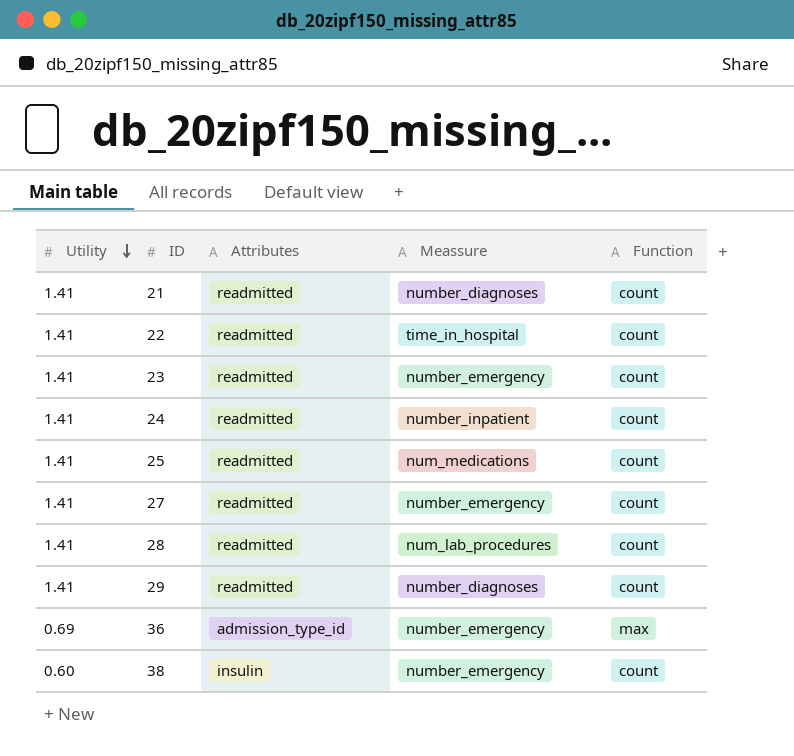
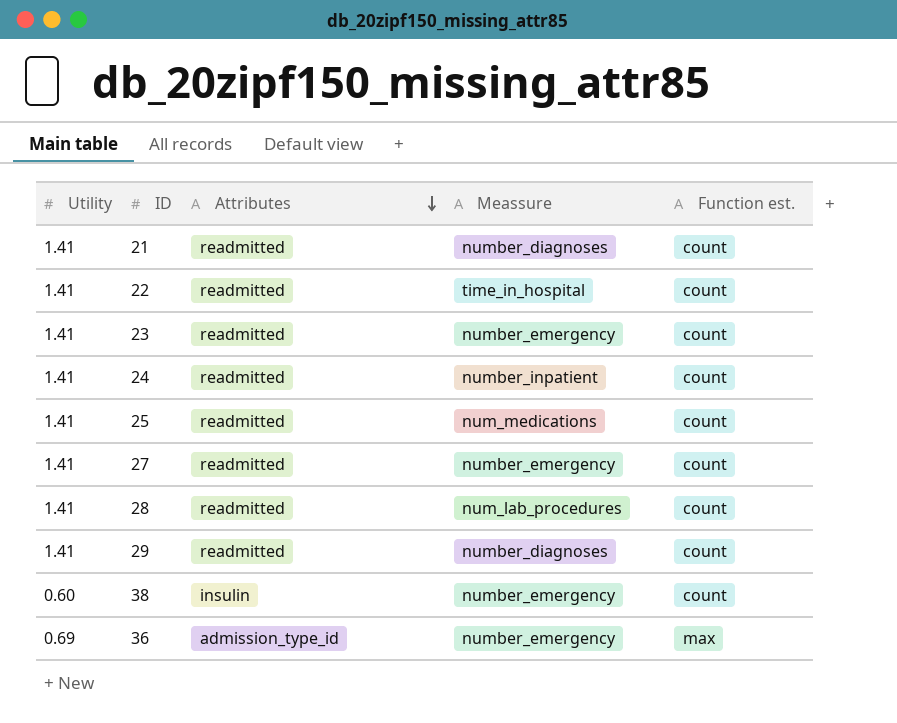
row order: Utility descending -> Attributes descending
column name: Function -> Function est.

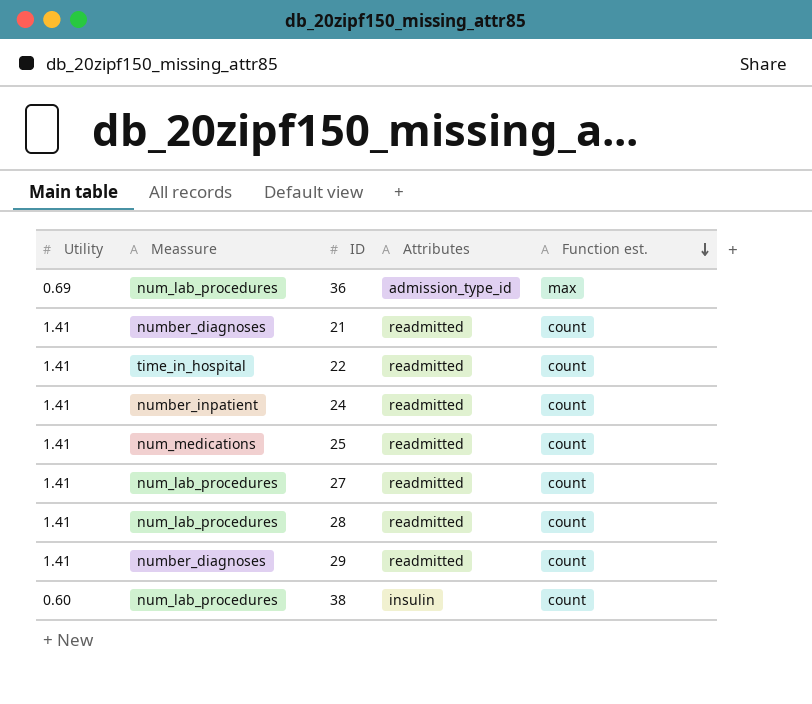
row order: Attributes descending -> Function est. descending
column Meassure | position: 4 -> 2
row 23: 1.41 | readmitted | number_emergency | count -> none
36 | Meassure: number_emergency -> num_lab_procedures
27 | Meassure: number_emergency -> num_lab_procedures
38 | Meassure: number_emergency -> num_lab_procedures

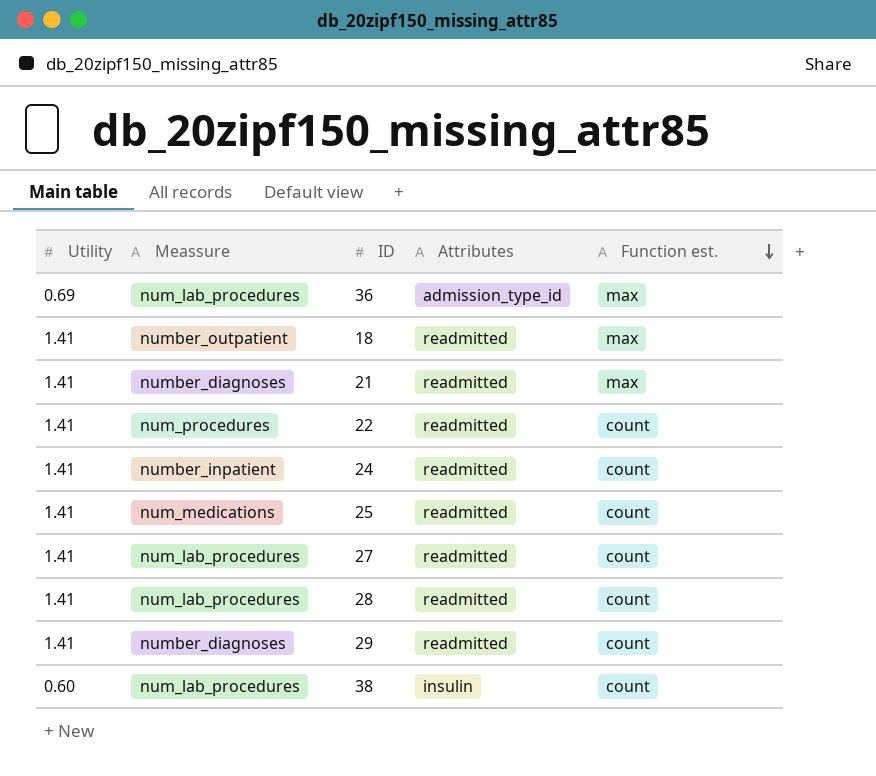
row 18: none -> 1.41 | number_outpatient | readmitted | max
21 | Function est.: count -> max
22 | Meassure: time_in_hospital -> num_procedures

